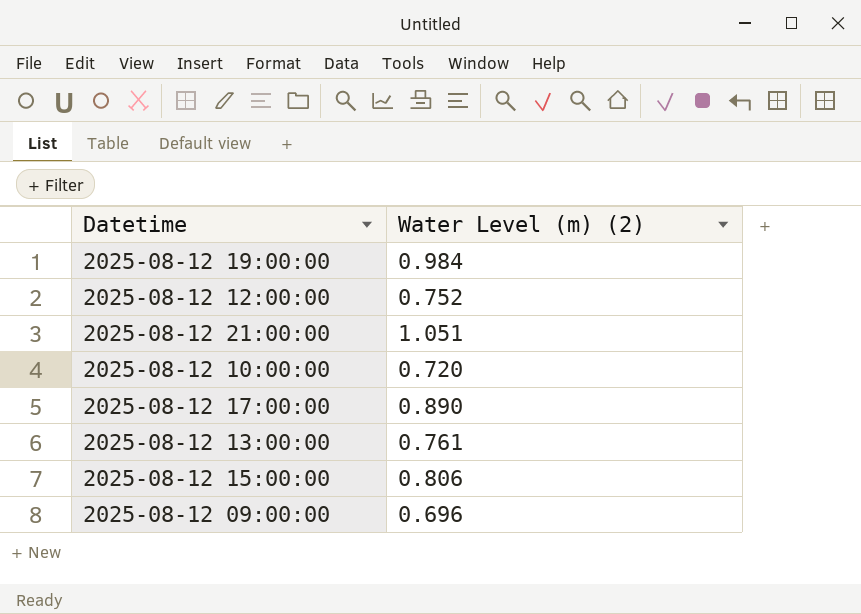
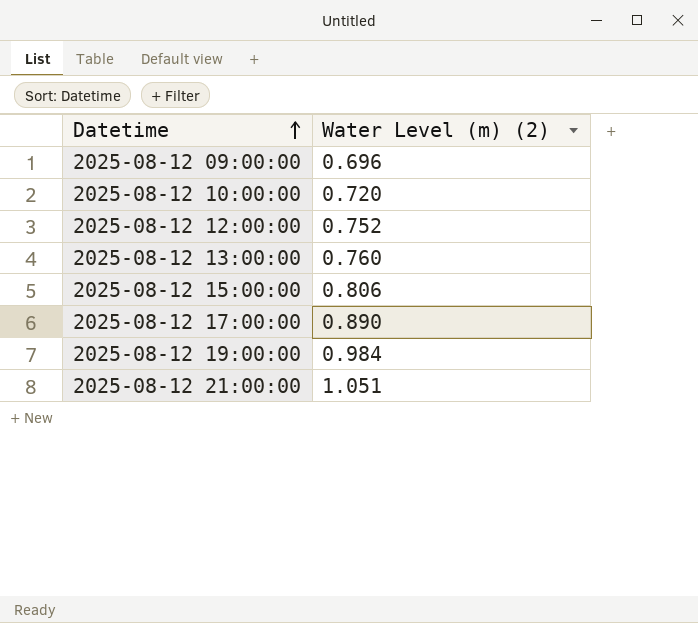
row order: none -> Datetime ascending
2025-08-12 13:00:00 | Water Level (m) (2): 0.761 -> 0.760

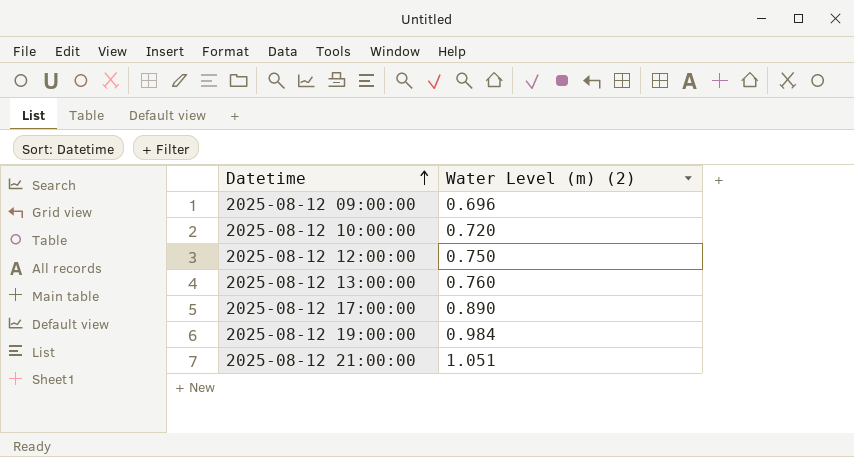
row 2025-08-12 15:00:00: 0.806 -> none
2025-08-12 12:00:00 | Water Level (m) (2): 0.752 -> 0.750

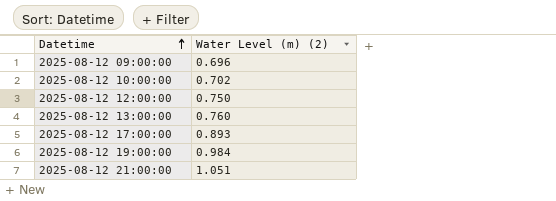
2025-08-12 10:00:00 | Water Level (m) (2): 0.720 -> 0.702
2025-08-12 17:00:00 | Water Level (m) (2): 0.890 -> 0.893

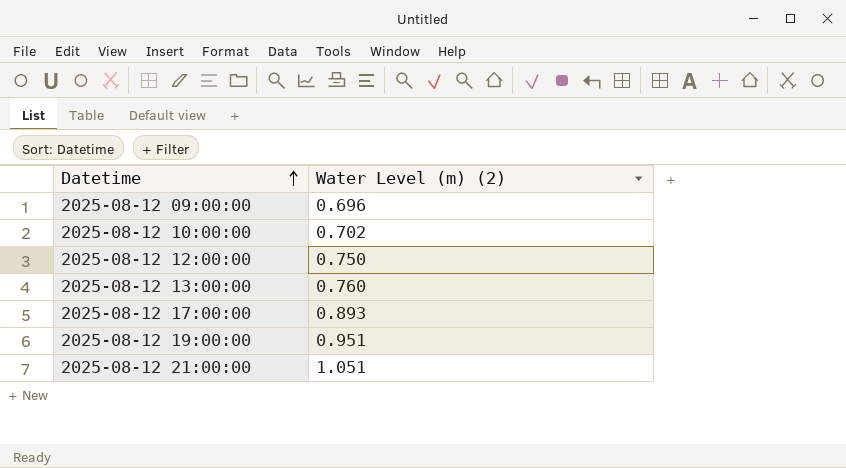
2025-08-12 19:00:00 | Water Level (m) (2): 0.984 -> 0.951

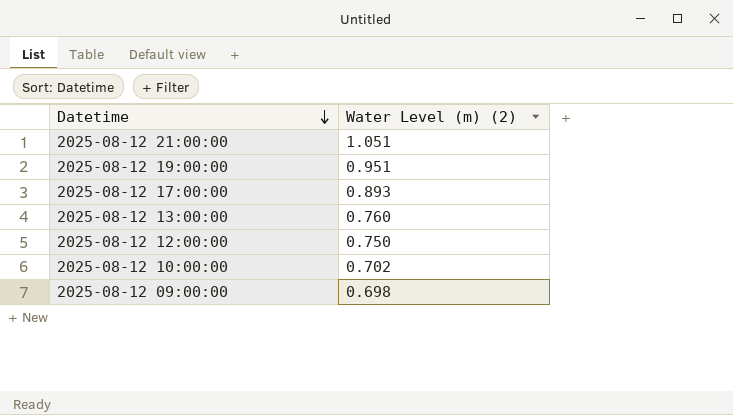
row order: Datetime ascending -> Datetime descending
2025-08-12 09:00:00 | Water Level (m) (2): 0.696 -> 0.698

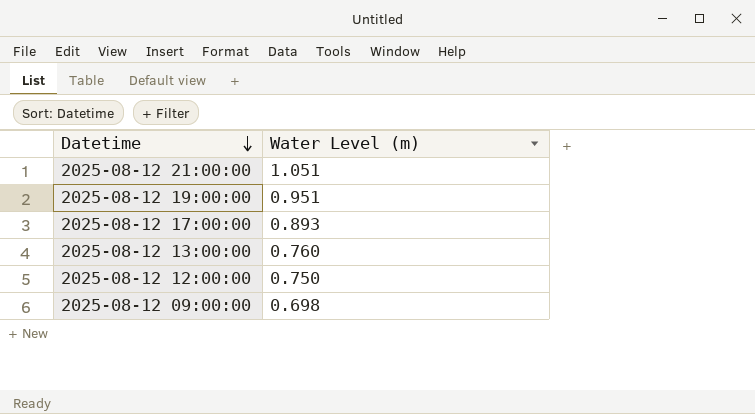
column name: Water Level (m) (2) -> Water Level (m)
row 2025-08-12 10:00:00: 0.702 -> none

